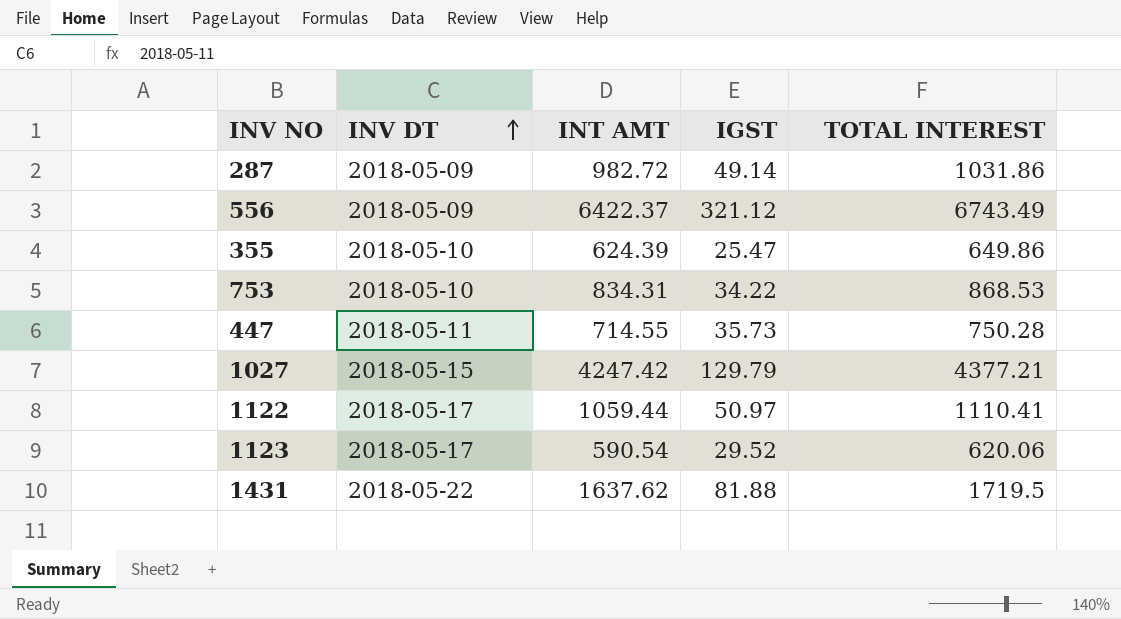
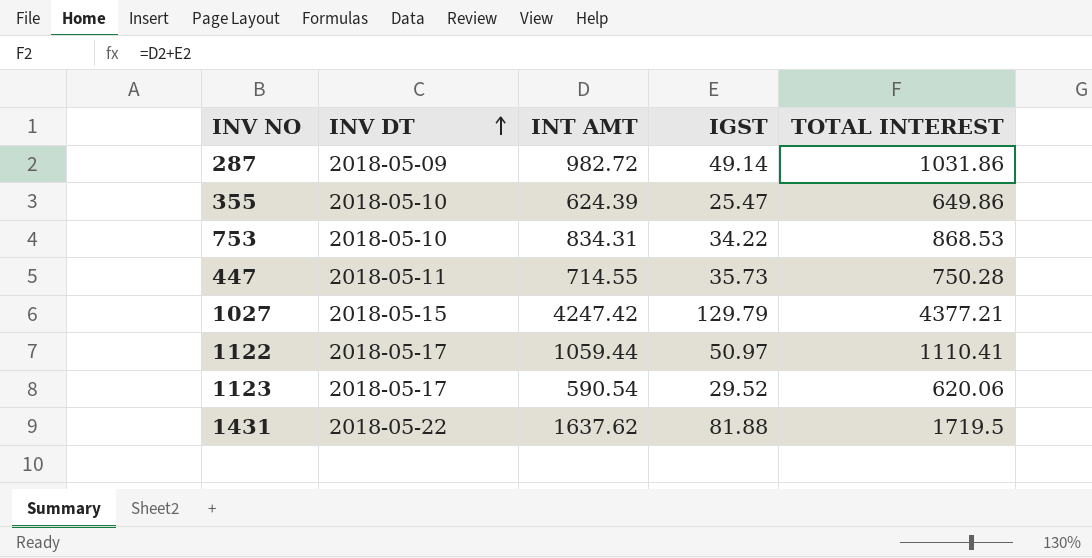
row 556: 2018-05-09 | 6422.37 | 321.12 | 6743.49 -> none

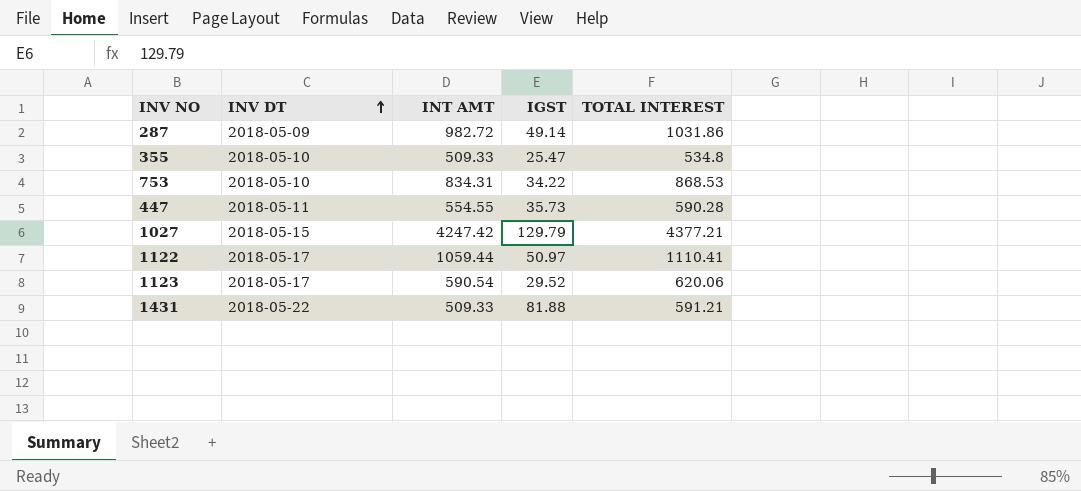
355 | INT AMT: 624.39 -> 509.33
355 | TOTAL INTEREST: 649.86 -> 534.8
447 | INT AMT: 714.55 -> 554.55
447 | TOTAL INTEREST: 750.28 -> 590.28
1431 | INT AMT: 1637.62 -> 509.33
1431 | TOTAL INTEREST: 1719.5 -> 591.21

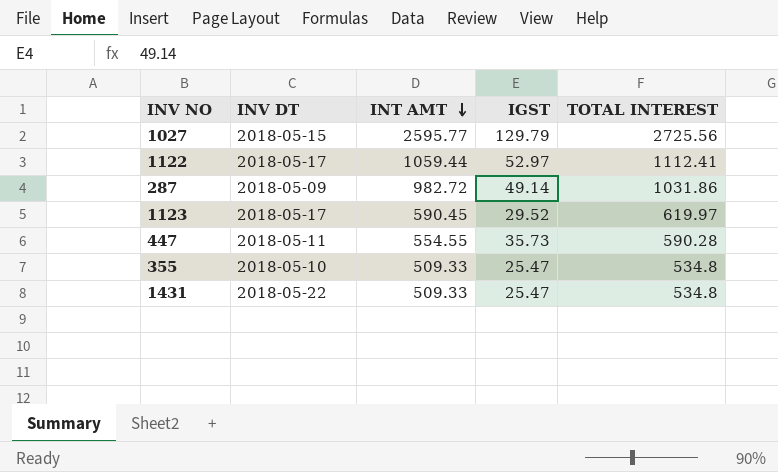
row order: INV DT ascending -> INT AMT descending
row 753: 2018-05-10 | 834.31 | 34.22 | 868.53 -> none
1027 | INT AMT: 4247.42 -> 2595.77
1027 | TOTAL INTEREST: 4377.21 -> 2725.56
1122 | IGST: 50.97 -> 52.97
1122 | TOTAL INTEREST: 1110.41 -> 1112.41
1123 | INT AMT: 590.54 -> 590.45
1123 | TOTAL INTEREST: 620.06 -> 619.97
1431 | IGST: 81.88 -> 25.47
1431 | TOTAL INTEREST: 591.21 -> 534.8

